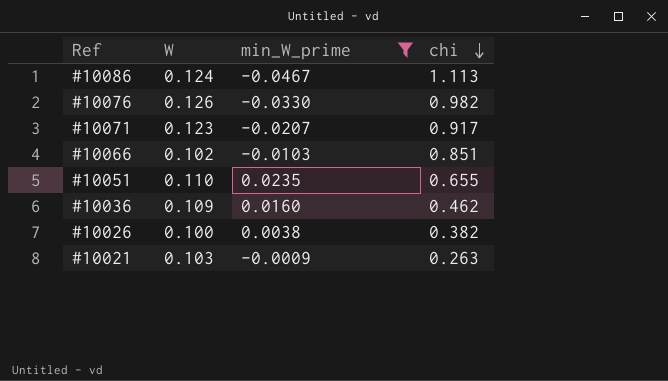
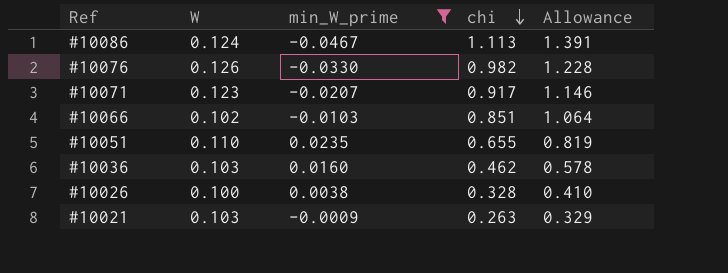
column Allowance | formula: none -> [chi] * 1.25
#10036 | W: 0.109 -> 0.103
#10026 | chi: 0.382 -> 0.328

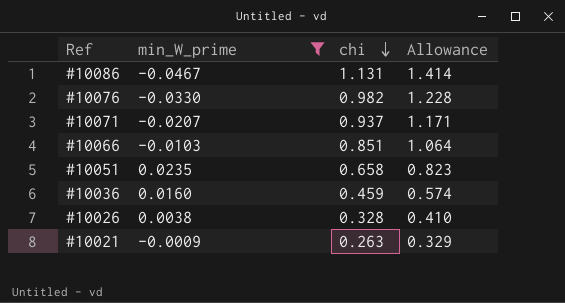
column W | position: 2 -> none
#10086 | chi: 1.113 -> 1.131
#10086 | Allowance: 1.391 -> 1.414
#10071 | chi: 0.917 -> 0.937
#10071 | Allowance: 1.146 -> 1.171
#10051 | chi: 0.655 -> 0.658
#10051 | Allowance: 0.819 -> 0.823
#10036 | chi: 0.462 -> 0.459
#10036 | Allowance: 0.578 -> 0.574

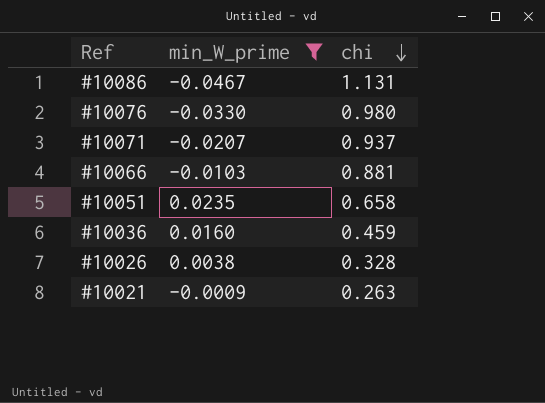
column Allowance | formula: [chi] * 1.25 -> none
#10076 | chi: 0.982 -> 0.980
#10066 | chi: 0.851 -> 0.881

